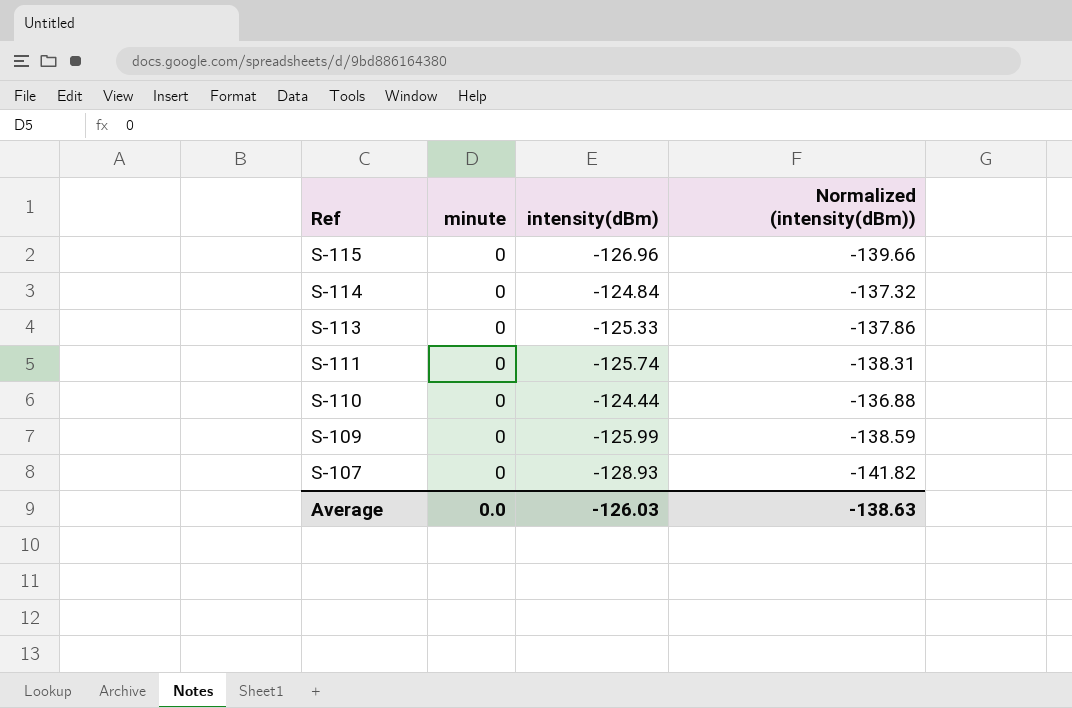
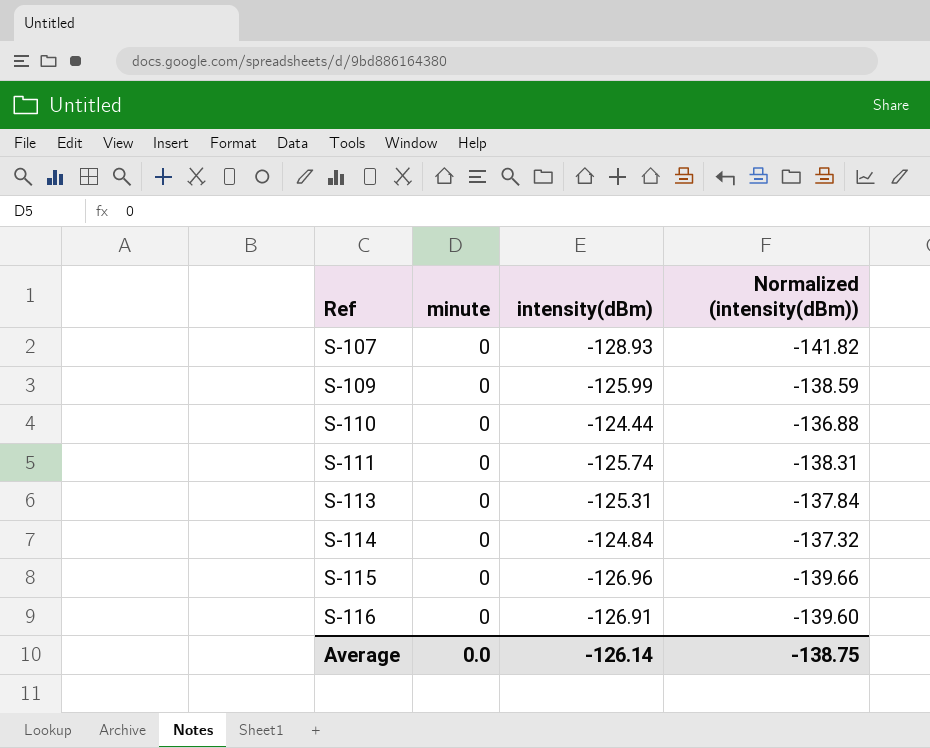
row order: Ref descending -> Ref ascending
S-113 | intensity(dBm): -125.33 -> -125.31
S-113 | Normalized (intensity(dBm)): -137.86 -> -137.84
row S-116: none -> 0 | -126.91 | -139.60
Average | intensity(dBm): -126.03 -> -126.14
Average | Normalized (intensity(dBm)): -138.63 -> -138.75

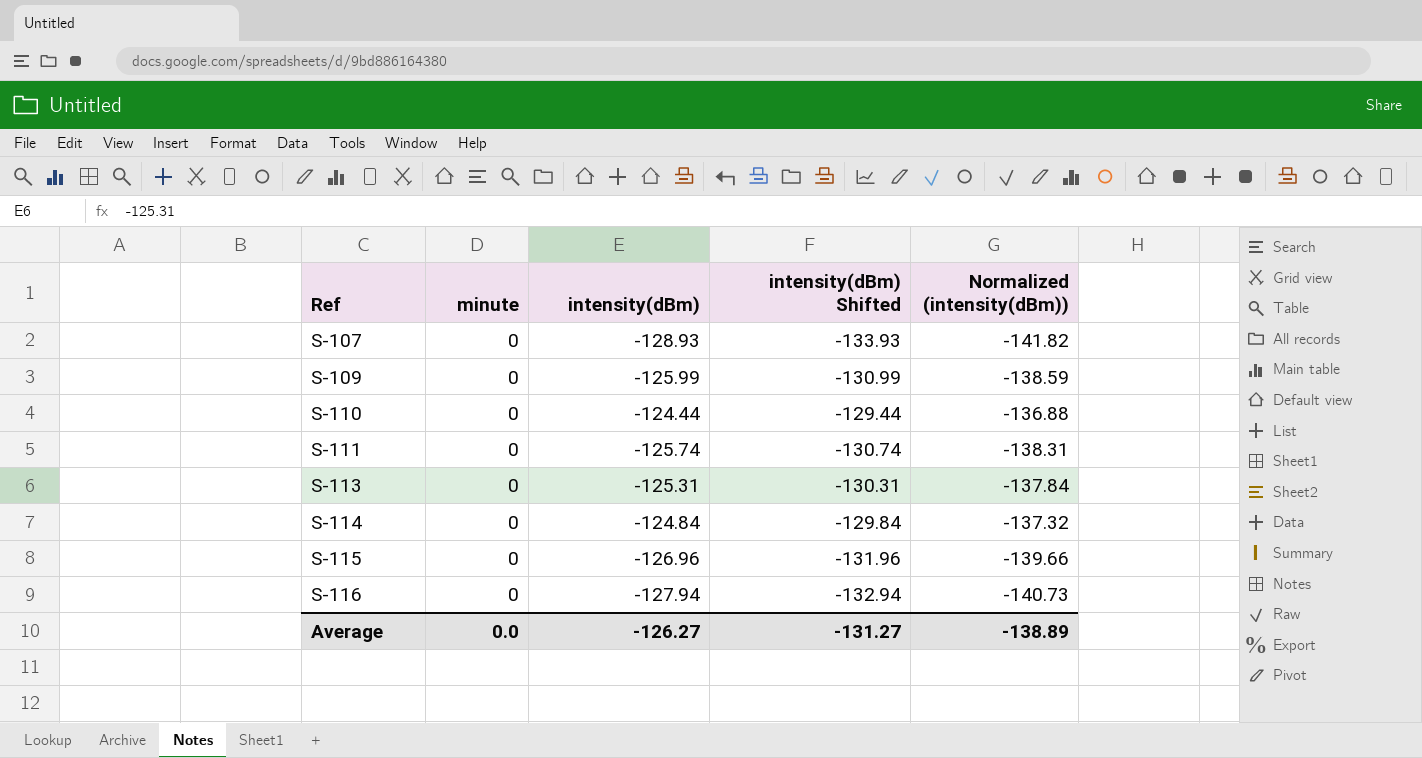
column intensity(dBm) Shifted | formula: none -> [intensity(dBm)] - 5
S-116 | intensity(dBm): -126.91 -> -127.94
S-116 | Normalized (intensity(dBm)): -139.60 -> -140.73
Average | intensity(dBm): -126.14 -> -126.27
Average | Normalized (intensity(dBm)): -138.75 -> -138.89

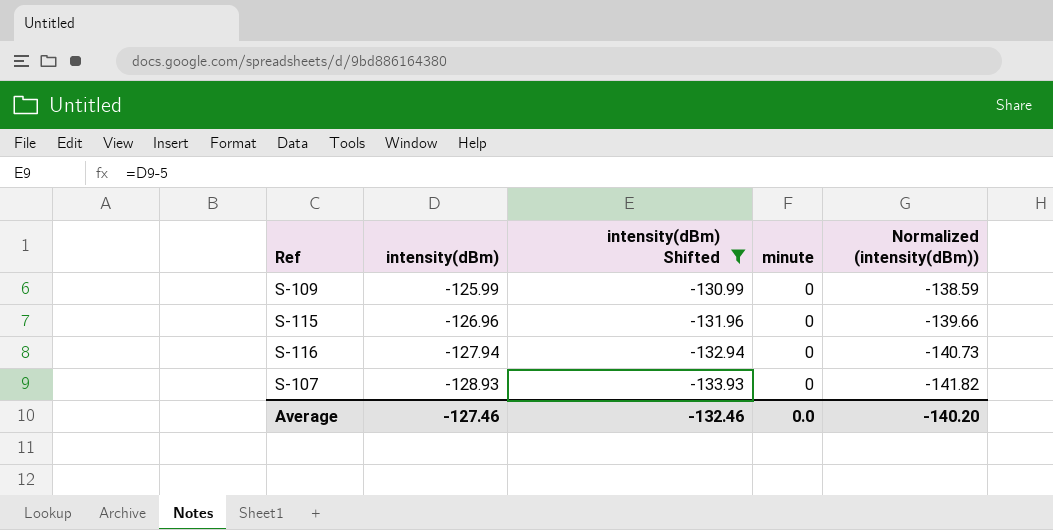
filter: none -> intensity(dBm) Shifted <= -130.99
row order: Ref ascending -> intensity(dBm) descending
column minute | position: 2 -> 4
Average | intensity(dBm): -126.27 -> -127.46
Average | intensity(dBm) Shifted: -131.27 -> -132.46
Average | Normalized (intensity(dBm)): -138.89 -> -140.20

